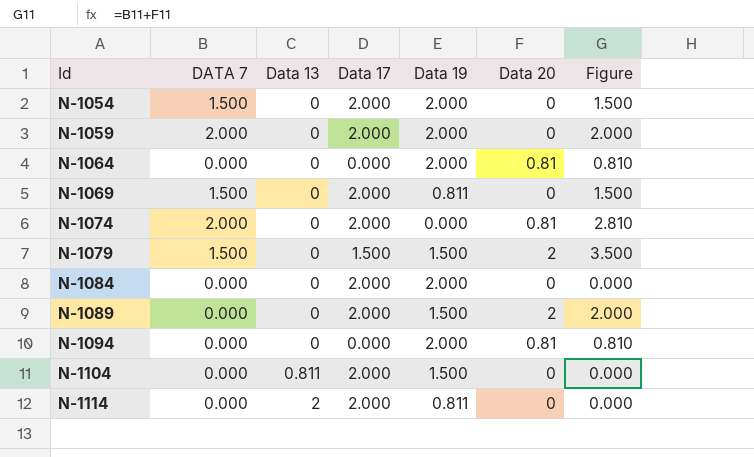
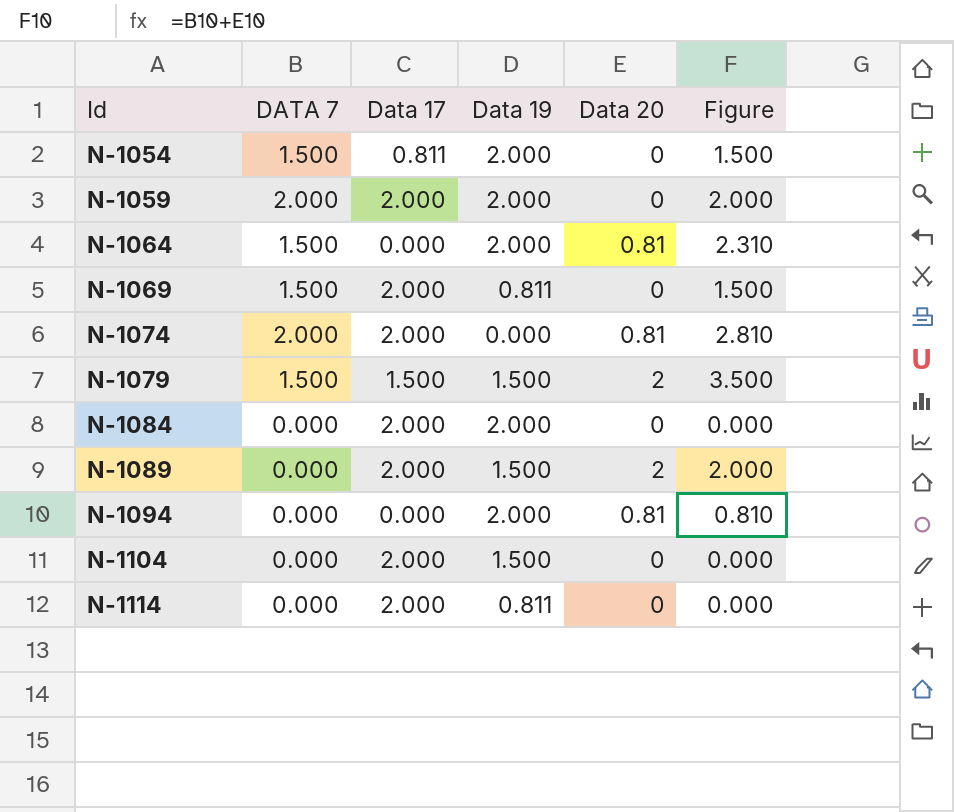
column Data 13 | position: 3 -> none
N-1054 | Data 17: 2.000 -> 0.811
N-1064 | DATA 7: 0.000 -> 1.500
N-1064 | Figure: 0.810 -> 2.310

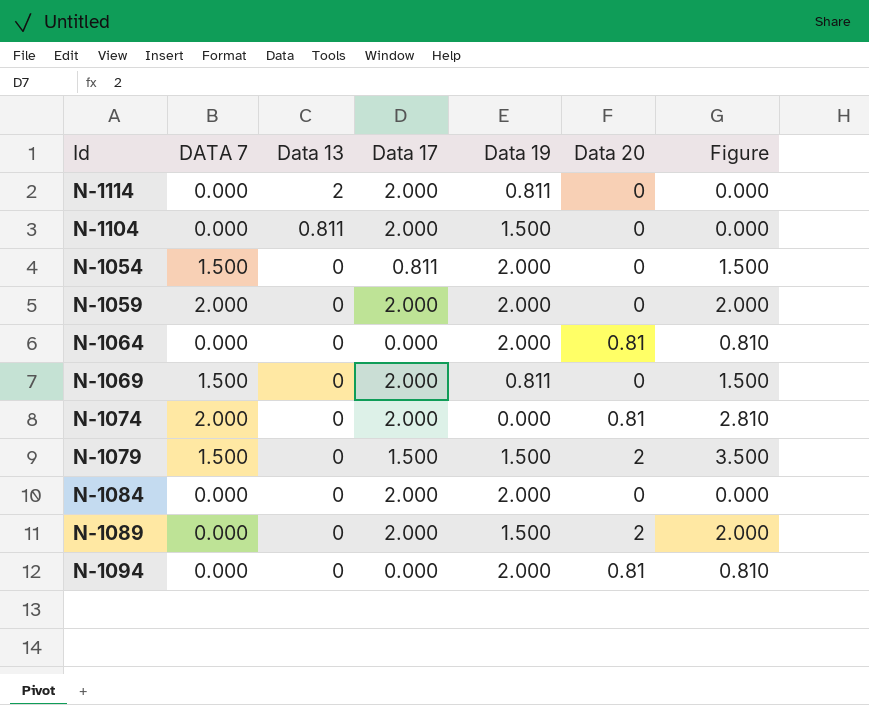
row order: Id ascending -> Data 13 descending
column Data 13 | position: none -> 3
N-1064 | DATA 7: 1.500 -> 0.000
N-1064 | Figure: 2.310 -> 0.810

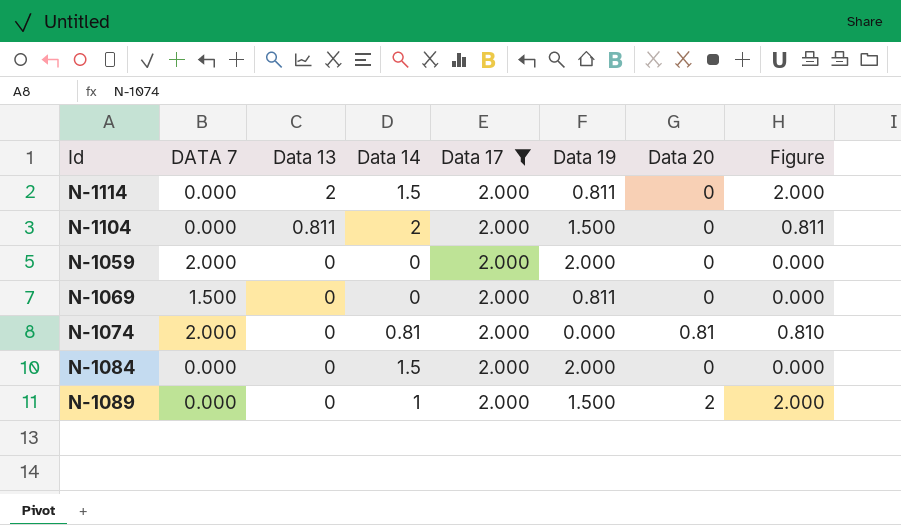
filter: none -> Data 17 = 2.000
column Data 14 | position: none -> 4
column Figure | formula: [DATA 7] + [Data 20] -> [Data 13] + [Data 20]

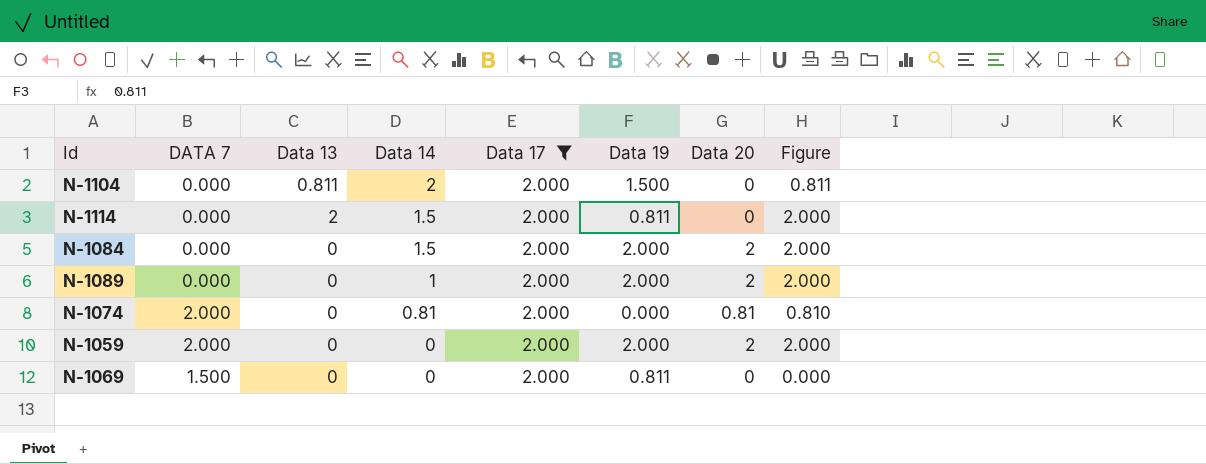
row order: Data 13 descending -> Data 14 descending
N-1084 | Data 20: 0 -> 2
N-1084 | Figure: 0.000 -> 2.000
N-1089 | Data 19: 1.500 -> 2.000
N-1059 | Data 20: 0 -> 2
N-1059 | Figure: 0.000 -> 2.000

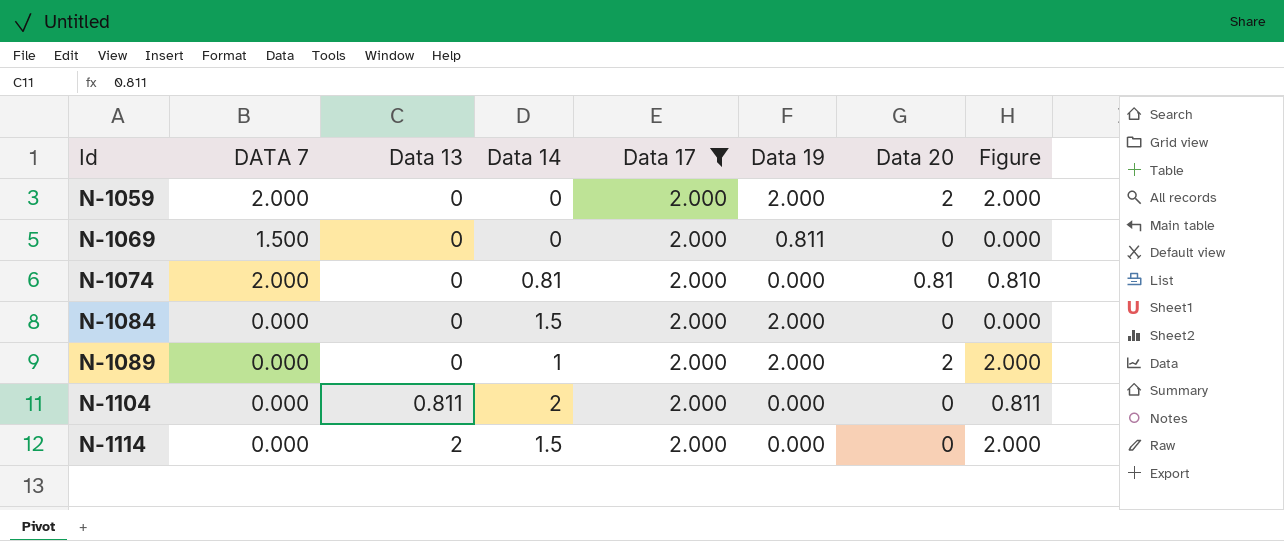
row order: Data 14 descending -> Id ascending
N-1084 | Data 20: 2 -> 0
N-1084 | Figure: 2.000 -> 0.000
N-1104 | Data 19: 1.500 -> 0.000
N-1114 | Data 19: 0.811 -> 0.000

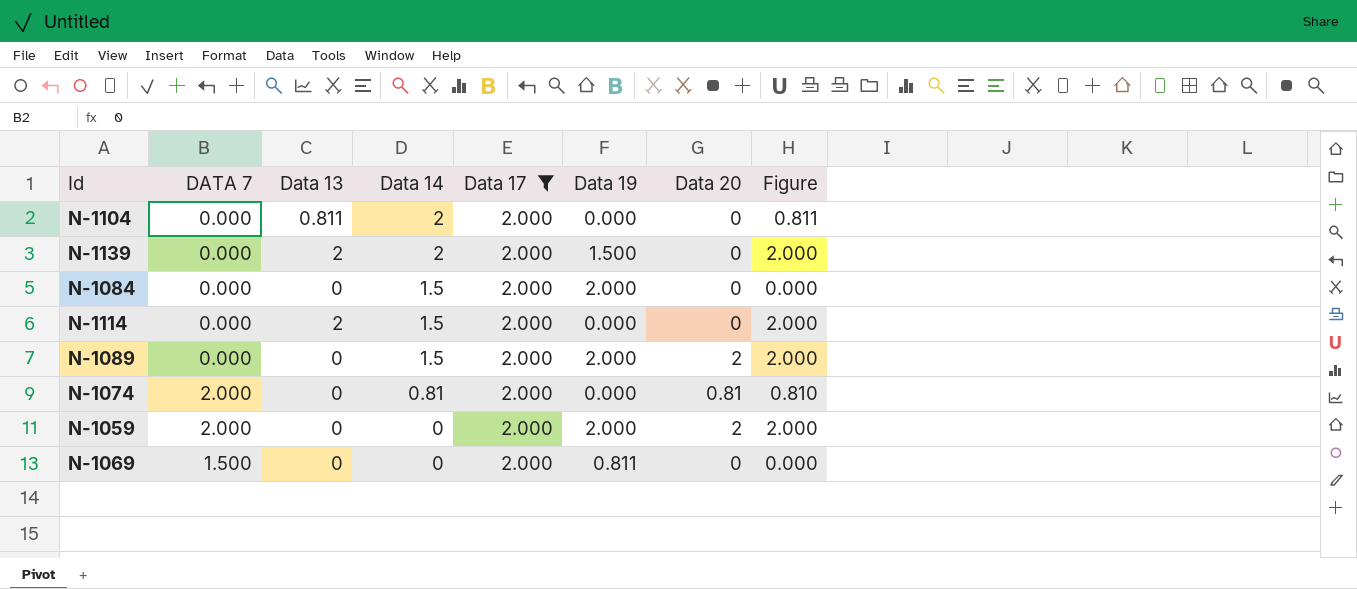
row order: Id ascending -> Data 14 descending
row N-1139: none -> 0.000 | 2 | 2 | 2.000 | 1.500 | 0 | 2.000
N-1089 | Data 14: 1 -> 1.5

